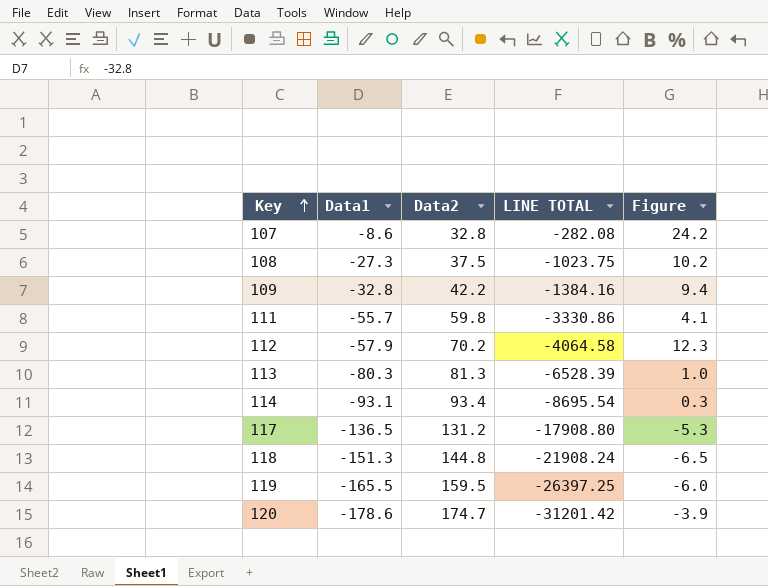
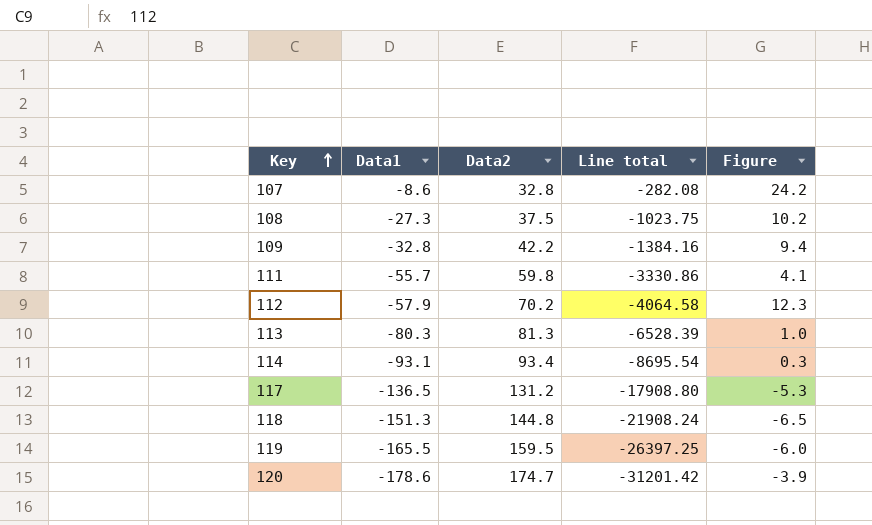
column name: LINE TOTAL -> Line total

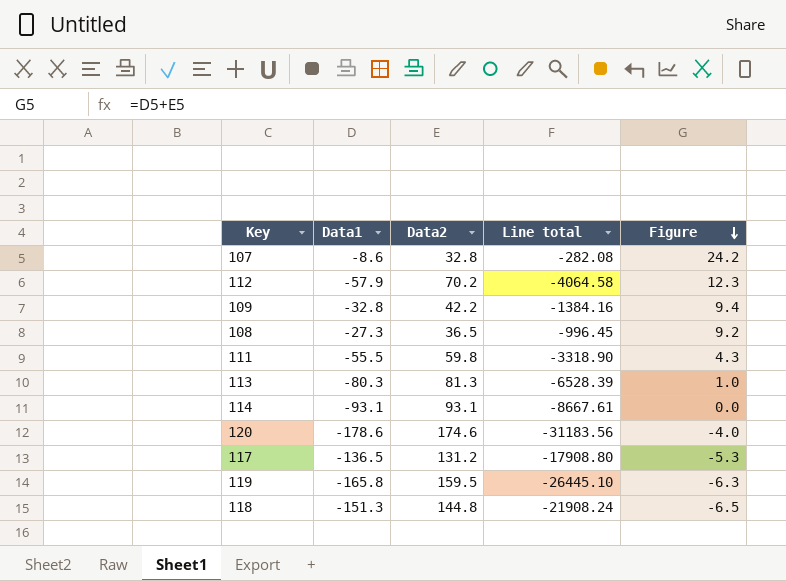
row order: Key ascending -> Figure descending
108 | Data2: 37.5 -> 36.5
108 | Line total: -1023.75 -> -996.45
108 | Figure: 10.2 -> 9.2
111 | Data1: -55.7 -> -55.5
111 | Line total: -3330.86 -> -3318.90
111 | Figure: 4.1 -> 4.3
114 | Data2: 93.4 -> 93.1
114 | Line total: -8695.54 -> -8667.61
114 | Figure: 0.3 -> 0.0
120 | Data2: 174.7 -> 174.6
120 | Line total: -31201.42 -> -31183.56
120 | Figure: -3.9 -> -4.0
119 | Data1: -165.5 -> -165.8
119 | Line total: -26397.25 -> -26445.10
119 | Figure: -6.0 -> -6.3

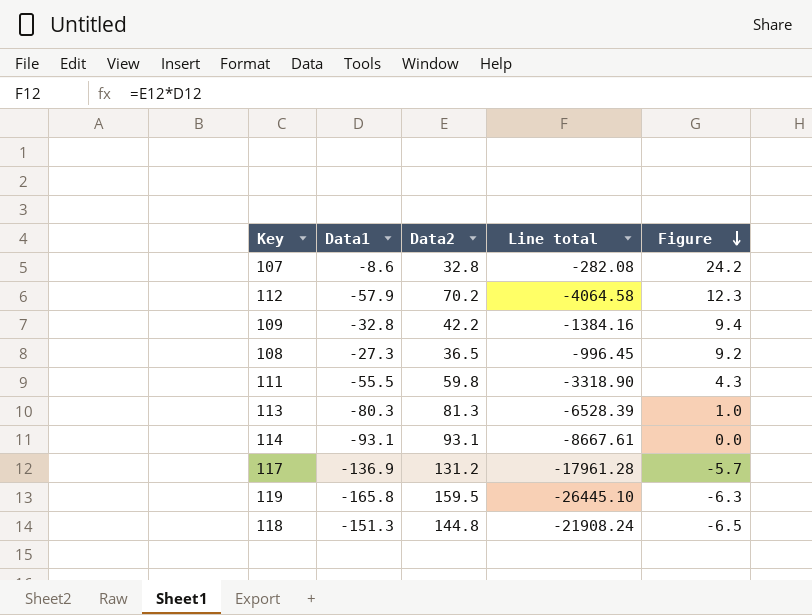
row 120: -178.6 | 174.6 | -31183.56 | -4.0 -> none
117 | Data1: -136.5 -> -136.9
117 | Line total: -17908.80 -> -17961.28
117 | Figure: -5.3 -> -5.7

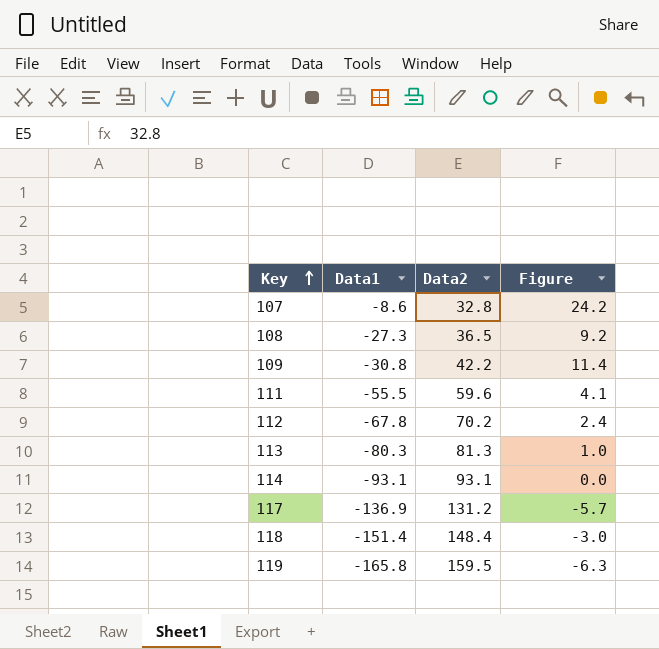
row order: Figure descending -> Key ascending
column Line total | formula: [Data1] * [Data2] -> none
109 | Data1: -32.8 -> -30.8
109 | Figure: 9.4 -> 11.4
111 | Data2: 59.8 -> 59.6
111 | Figure: 4.3 -> 4.1
112 | Data1: -57.9 -> -67.8
112 | Figure: 12.3 -> 2.4
118 | Data1: -151.3 -> -151.4
118 | Data2: 144.8 -> 148.4
118 | Figure: -6.5 -> -3.0

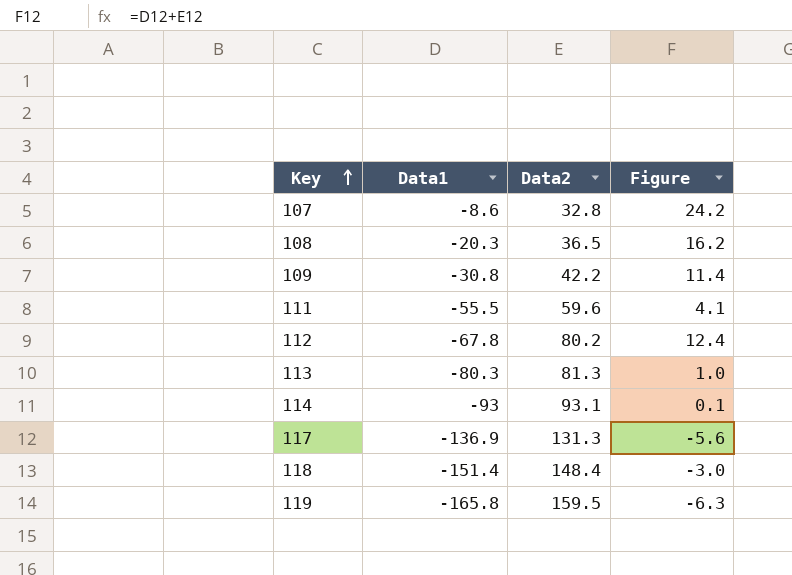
108 | Data1: -27.3 -> -20.3
108 | Figure: 9.2 -> 16.2
112 | Data2: 70.2 -> 80.2
112 | Figure: 2.4 -> 12.4
114 | Data1: -93.1 -> -93
114 | Figure: 0.0 -> 0.1
117 | Data2: 131.2 -> 131.3
117 | Figure: -5.7 -> -5.6

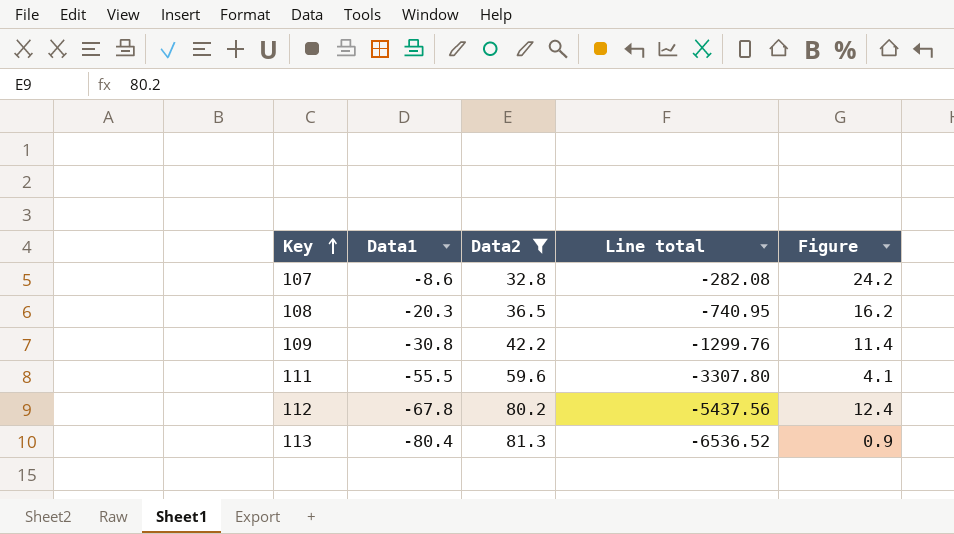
filter: none -> Data2 <= 81.3
column Line total | formula: none -> [Data1] * [Data2]
113 | Data1: -80.3 -> -80.4
113 | Figure: 1.0 -> 0.9

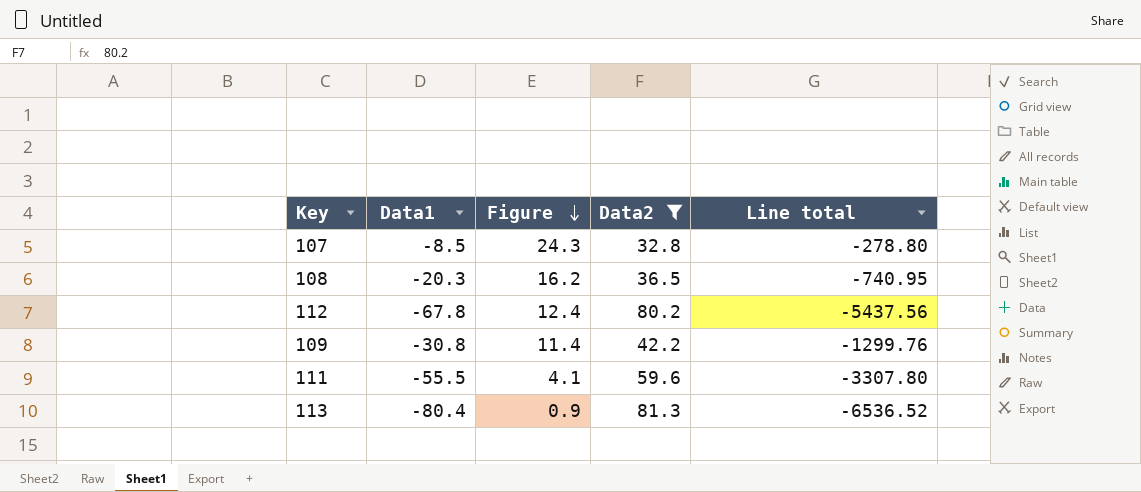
row order: Key ascending -> Figure descending
column Figure | position: 5 -> 3
107 | Data1: -8.6 -> -8.5
107 | Figure: 24.2 -> 24.3
107 | Line total: -282.08 -> -278.80

